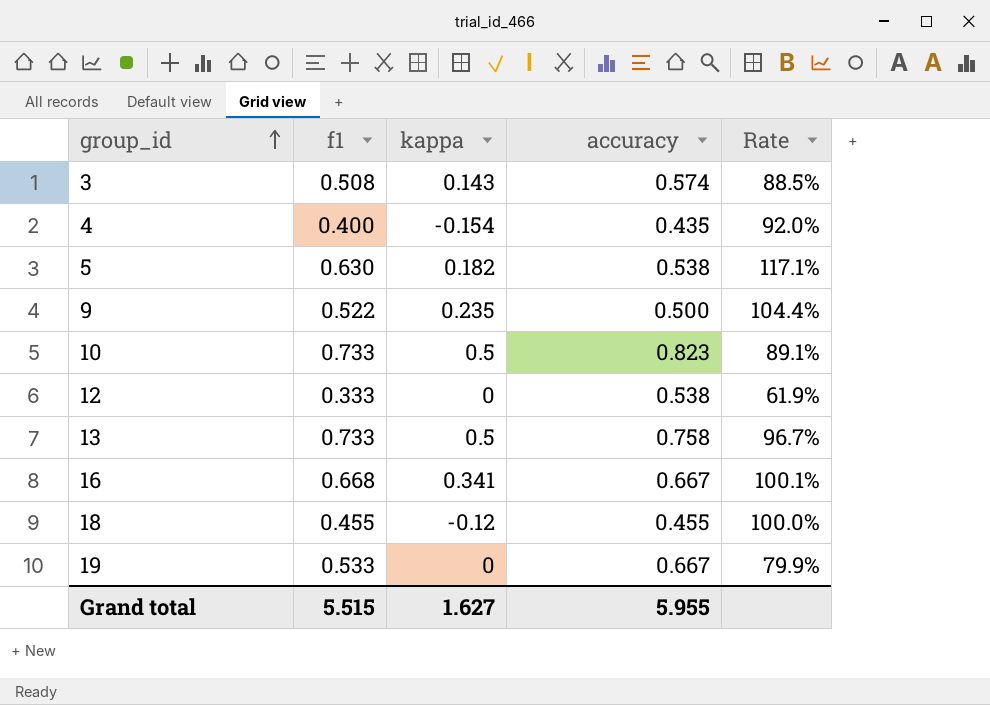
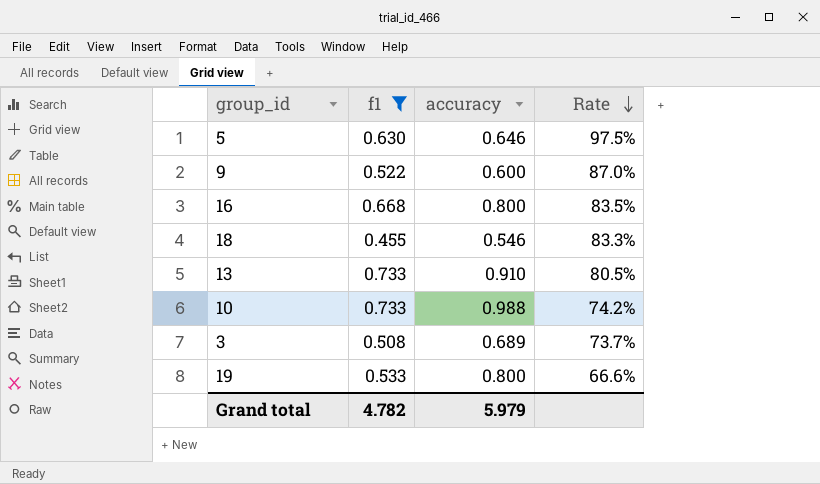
filter: none -> f1 >= 0.455
row order: group_id ascending -> Rate descending
column kappa | position: 3 -> none
5 | accuracy: 0.538 -> 0.646
5 | Rate: 117.1% -> 97.5%
9 | accuracy: 0.500 -> 0.600
9 | Rate: 104.4% -> 87.0%
16 | accuracy: 0.667 -> 0.800
16 | Rate: 100.1% -> 83.5%
18 | accuracy: 0.455 -> 0.546
18 | Rate: 100.0% -> 83.3%
13 | accuracy: 0.758 -> 0.910
13 | Rate: 96.7% -> 80.5%
10 | accuracy: 0.823 -> 0.988
10 | Rate: 89.1% -> 74.2%
3 | accuracy: 0.574 -> 0.689
3 | Rate: 88.5% -> 73.7%
19 | accuracy: 0.667 -> 0.800
19 | Rate: 79.9% -> 66.6%
Grand total | f1: 5.515 -> 4.782
Grand total | accuracy: 5.955 -> 5.979

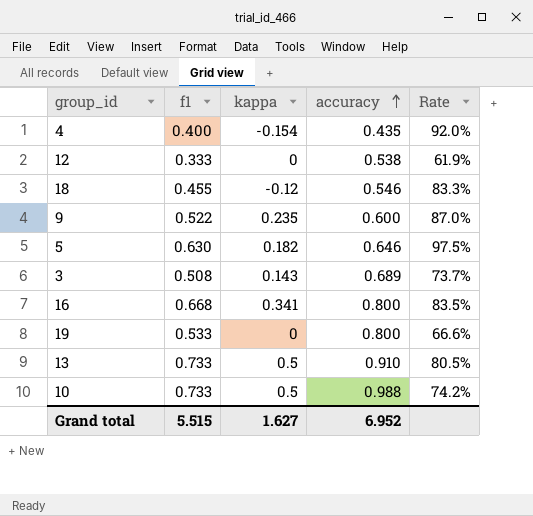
filter: f1 >= 0.455 -> none
row order: Rate descending -> accuracy ascending
column kappa | position: none -> 3
Grand total | f1: 4.782 -> 5.515
Grand total | accuracy: 5.979 -> 6.952

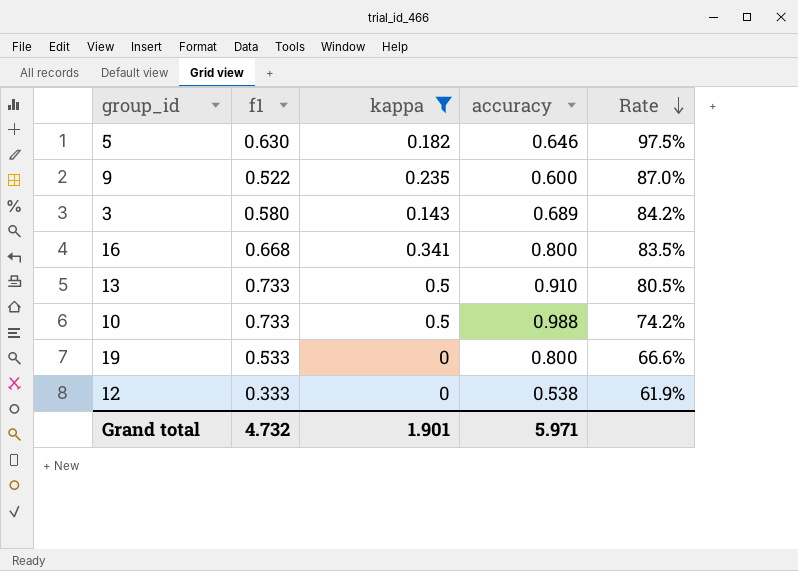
filter: none -> kappa >= 0
row order: accuracy ascending -> Rate descending
3 | f1: 0.508 -> 0.580
3 | Rate: 73.7% -> 84.2%
Grand total | f1: 5.515 -> 4.732
Grand total | kappa: 1.627 -> 1.901
Grand total | accuracy: 6.952 -> 5.971

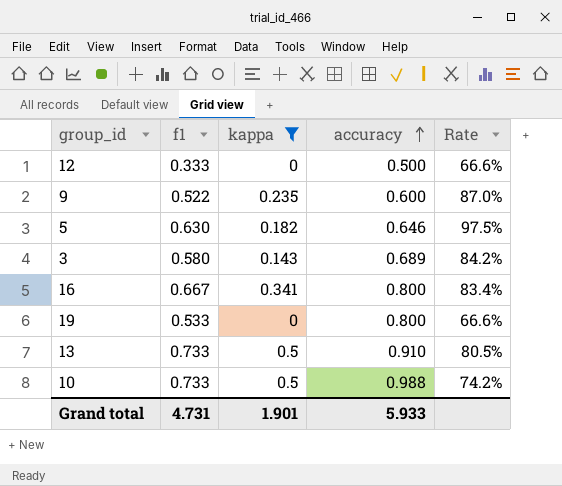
row order: Rate descending -> accuracy ascending
12 | accuracy: 0.538 -> 0.500
12 | Rate: 61.9% -> 66.6%
16 | f1: 0.668 -> 0.667
16 | Rate: 83.5% -> 83.4%
Grand total | f1: 4.732 -> 4.731
Grand total | accuracy: 5.971 -> 5.933

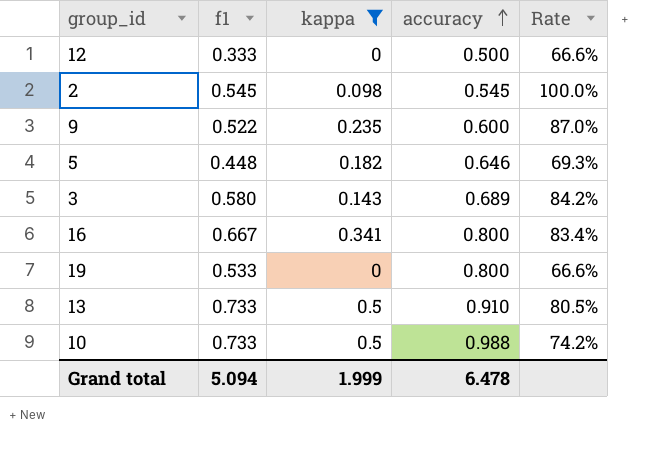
row 2: none -> 0.545 | 0.098 | 0.545 | 100.0%
5 | f1: 0.630 -> 0.448
5 | Rate: 97.5% -> 69.3%
Grand total | f1: 4.731 -> 5.094
Grand total | kappa: 1.901 -> 1.999
Grand total | accuracy: 5.933 -> 6.478

